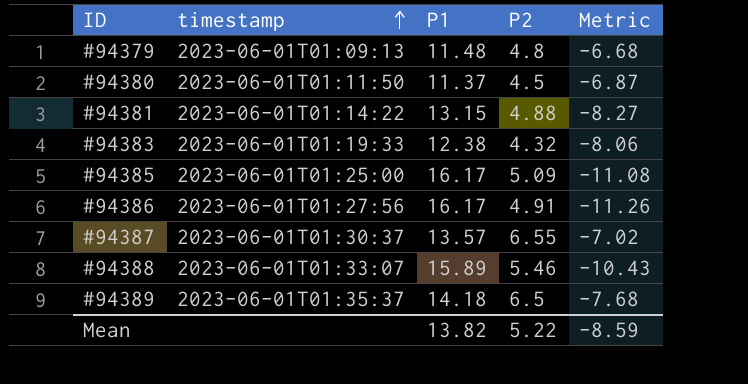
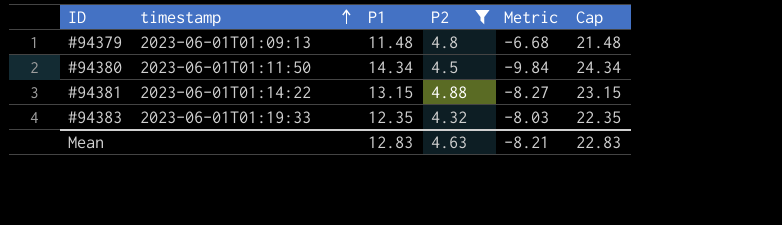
filter: none -> P2 <= 4.88
column Cap | formula: none -> [P1] + 10
#94380 | P1: 11.37 -> 14.34
#94380 | Metric: -6.87 -> -9.84
#94383 | P1: 12.38 -> 12.35
#94383 | Metric: -8.06 -> -8.03
Mean | P1: 13.82 -> 12.83
Mean | P2: 5.22 -> 4.63
Mean | Metric: -8.59 -> -8.21

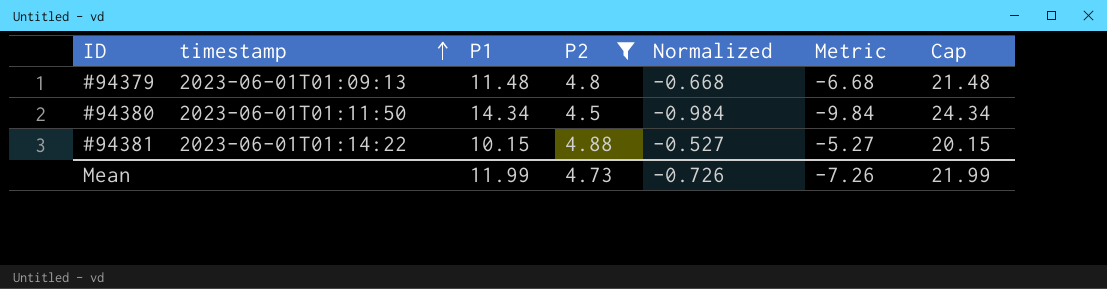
column Normalized | formula: none -> [Metric] * 0.1
row #94383: 2023-06-01T01:19:33 | 12.35 | 4.32 | -8.03 | 22.35 -> none
#94381 | P1: 13.15 -> 10.15
#94381 | Metric: -8.27 -> -5.27
#94381 | Cap: 23.15 -> 20.15
Mean | P1: 12.83 -> 11.99
Mean | P2: 4.63 -> 4.73
Mean | Metric: -8.21 -> -7.26
Mean | Cap: 22.83 -> 21.99

